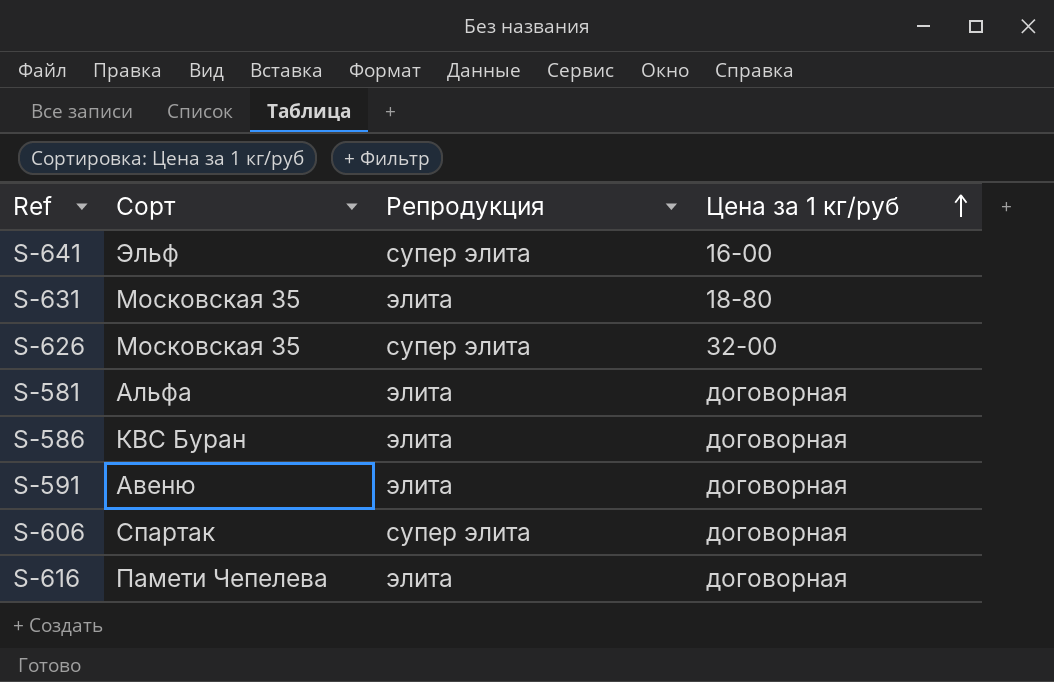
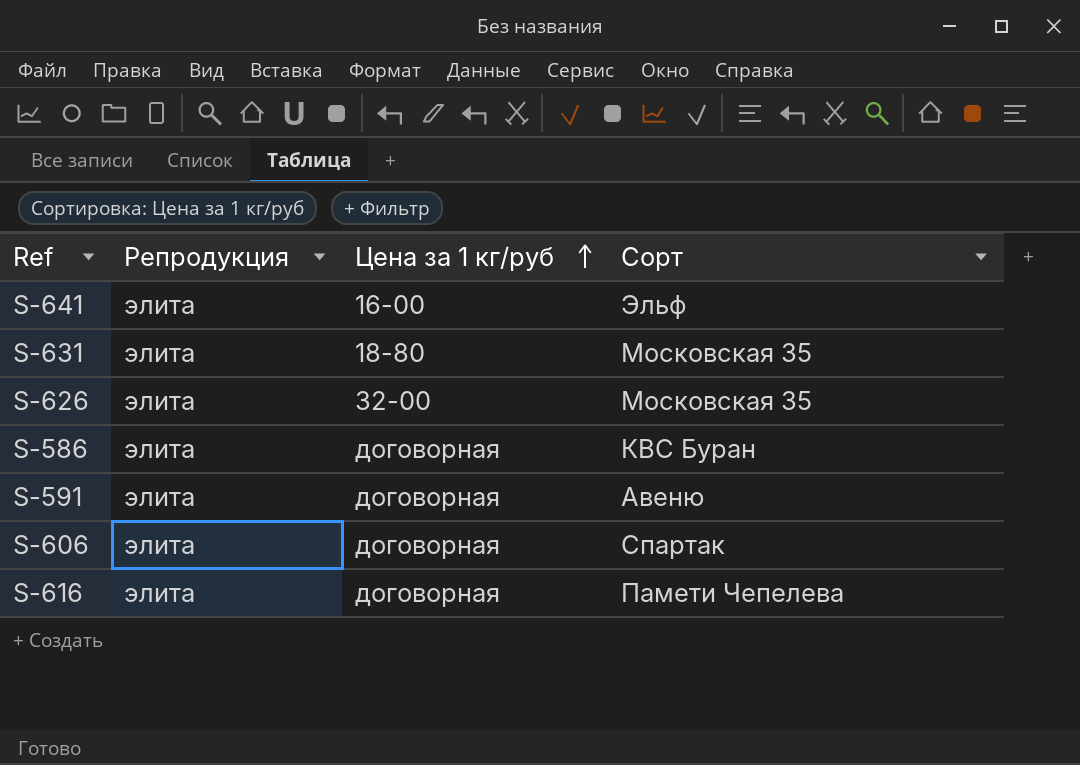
column Сорт | position: 2 -> 4
row S-581: Альфа | элита | договорная -> none
S-641 | Репродукция: супер элита -> элита
S-626 | Репродукция: супер элита -> элита
S-606 | Репродукция: супер элита -> элита

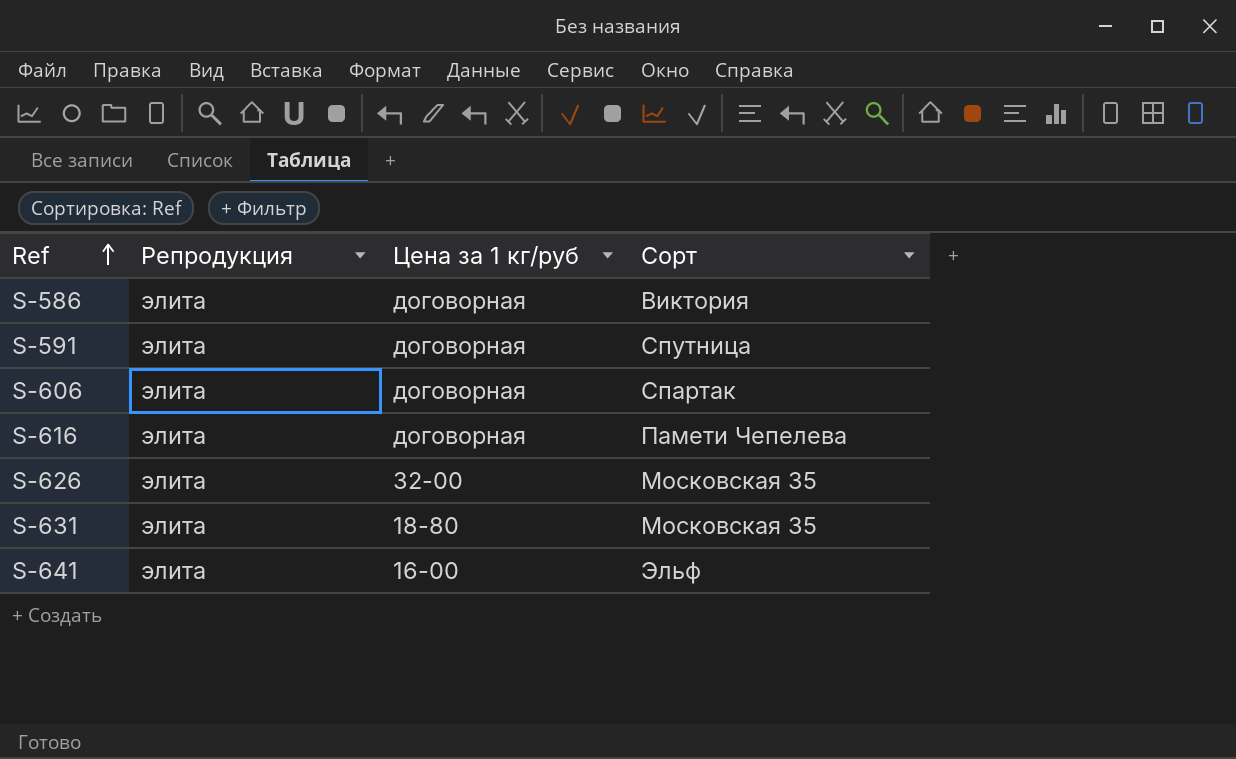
row order: Цена за 1 кг/руб ascending -> Ref ascending
S-586 | Сорт: КВС Буран -> Виктория
S-591 | Сорт: Авеню -> Спутница

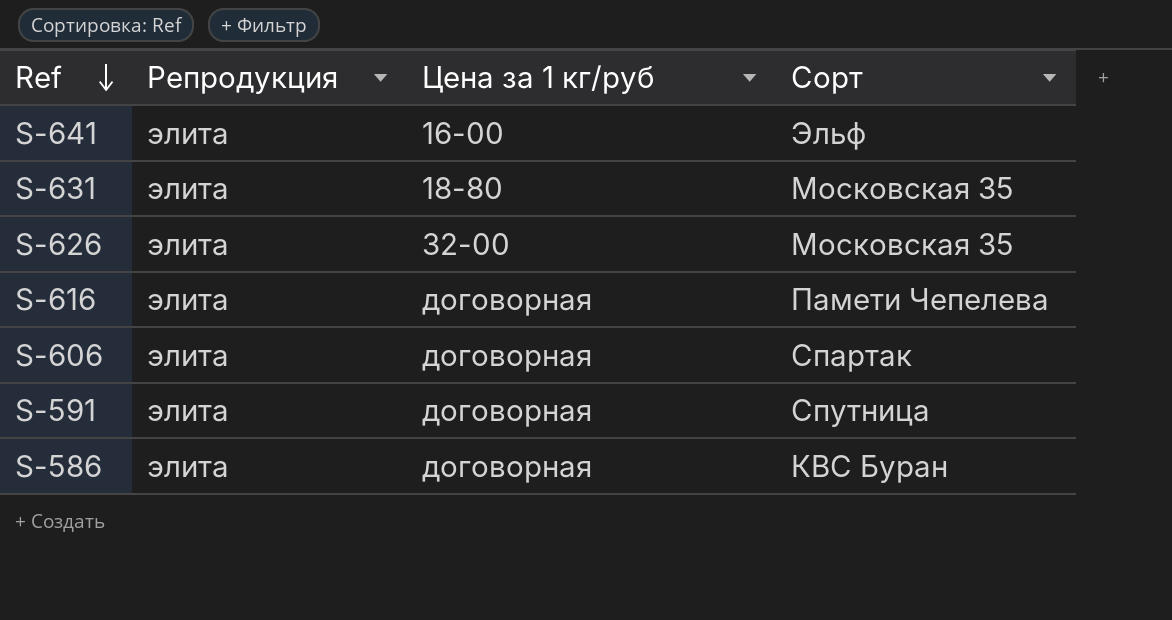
row order: Ref ascending -> Ref descending
S-586 | Сорт: Виктория -> КВС Буран

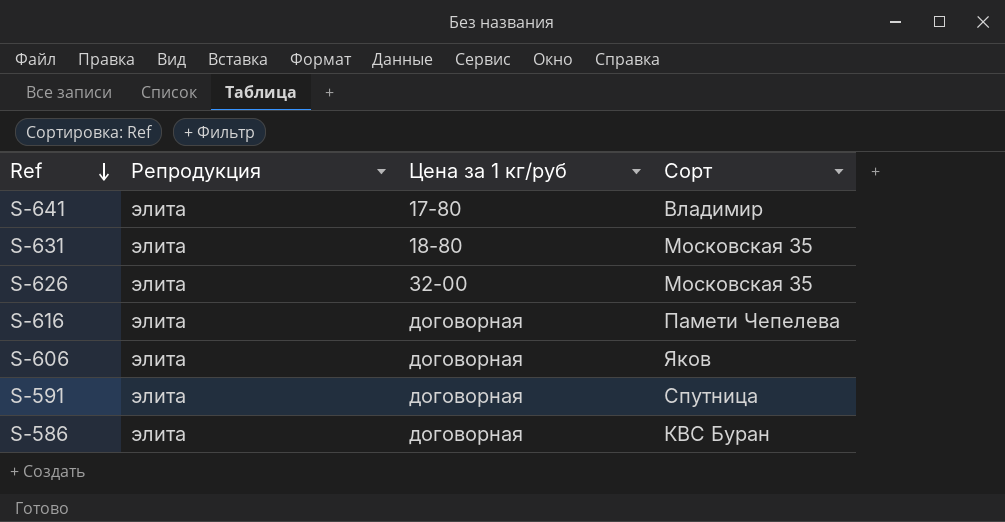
S-641 | Цена за 1 кг/руб: 16-00 -> 17-80
S-641 | Сорт: Эльф -> Владимир
S-606 | Сорт: Спартак -> Яков

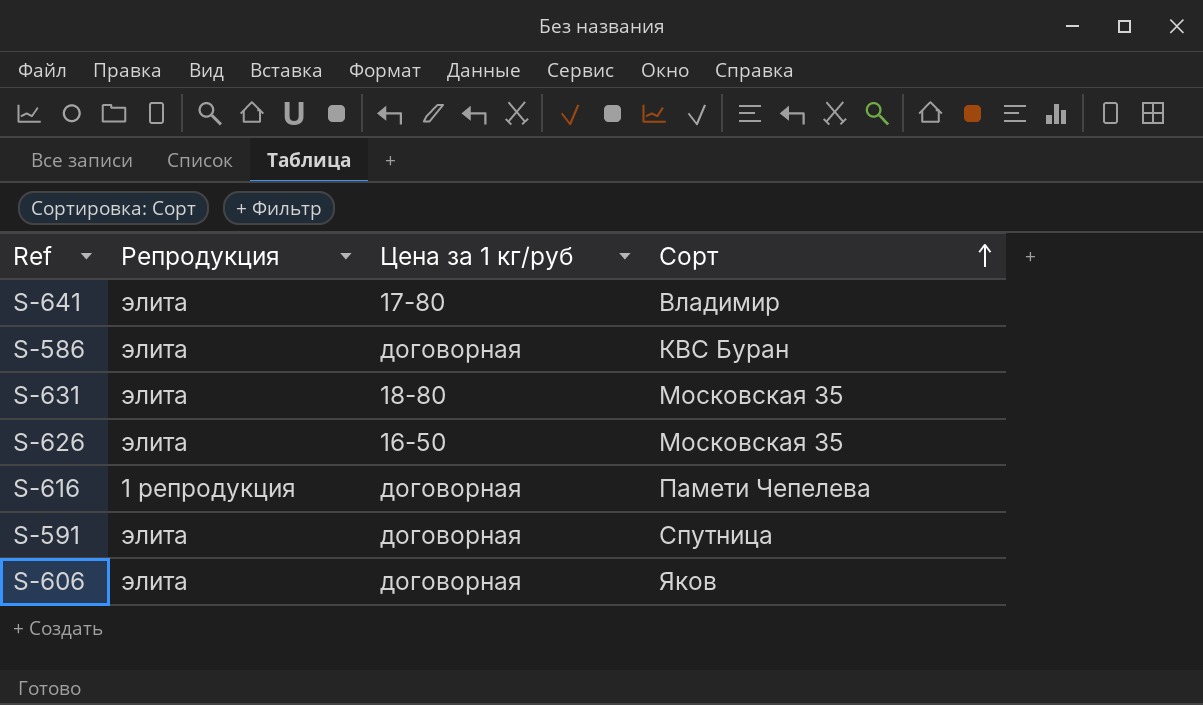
row order: Ref descending -> Сорт ascending
S-626 | Цена за 1 кг/руб: 32-00 -> 16-50
S-616 | Репродукция: элита -> 1 репродукция

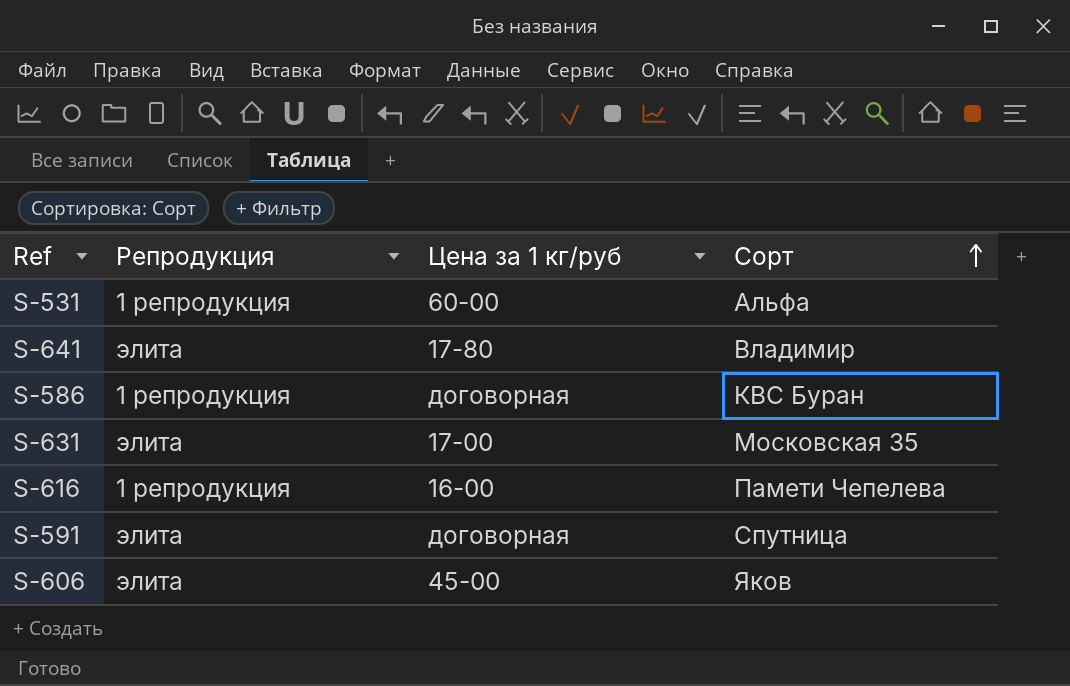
row S-626: элита | 16-50 | Московская 35 -> none
row S-531: none -> 1 репродукция | 60-00 | Альфа
S-586 | Репродукция: элита -> 1 репродукция
S-631 | Цена за 1 кг/руб: 18-80 -> 17-00
S-616 | Цена за 1 кг/руб: договорная -> 16-00
S-606 | Цена за 1 кг/руб: договорная -> 45-00

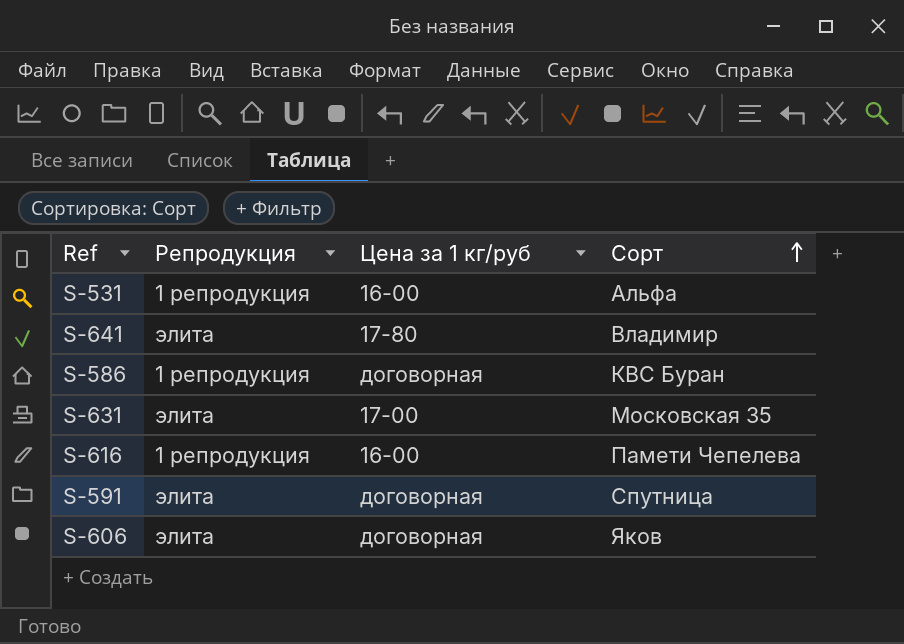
S-531 | Цена за 1 кг/руб: 60-00 -> 16-00
S-606 | Цена за 1 кг/руб: 45-00 -> договорная

